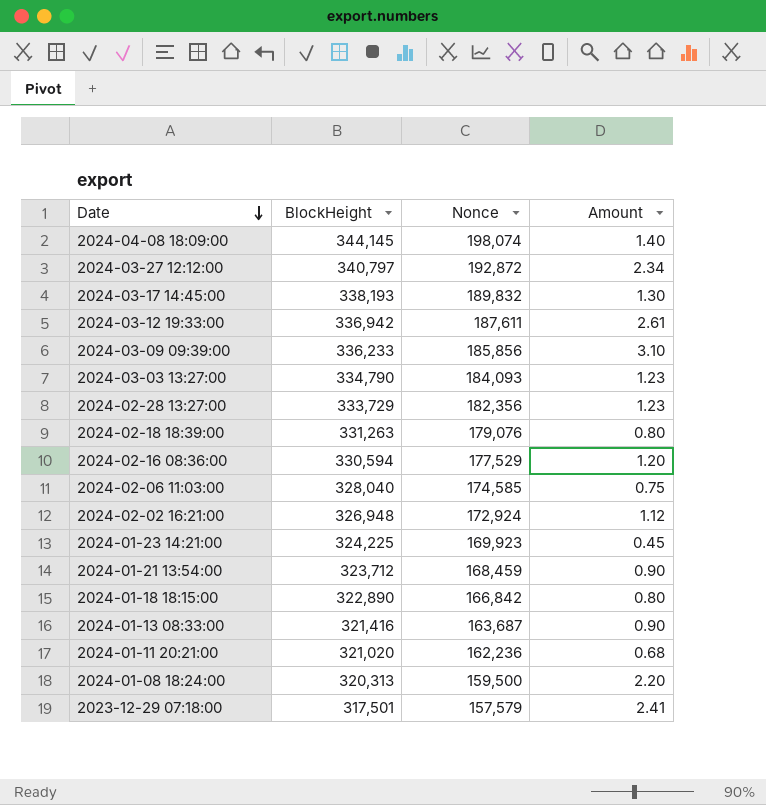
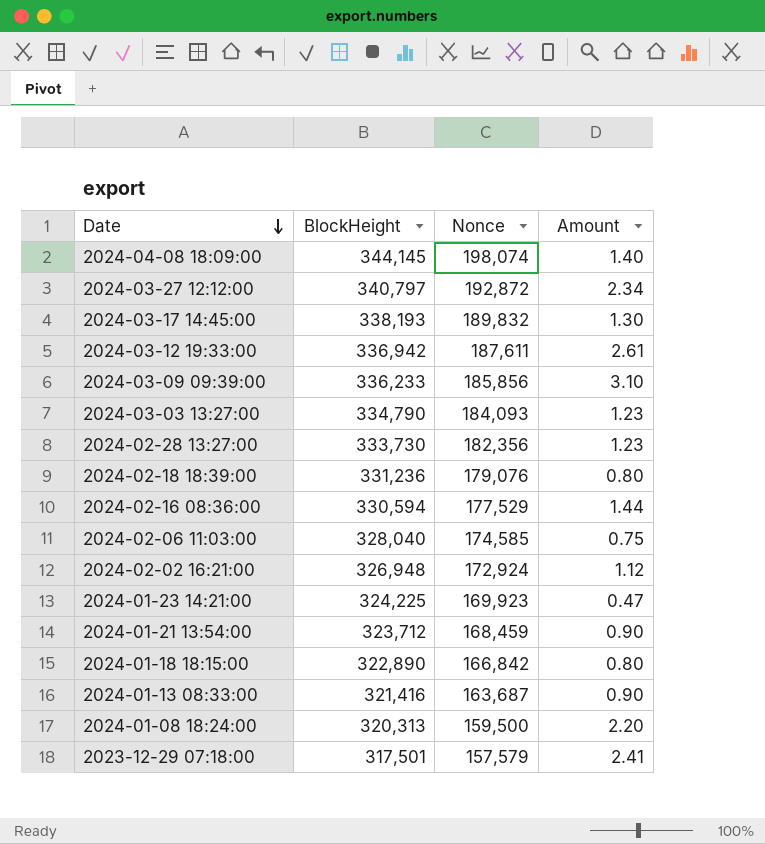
row 2024-01-11 20:21:00: 321,020 | 162,236 | 0.68 -> none
2024-02-28 13:27:00 | BlockHeight: 333,729 -> 333,730
2024-02-18 18:39:00 | BlockHeight: 331,263 -> 331,236
2024-02-16 08:36:00 | Amount: 1.20 -> 1.44
2024-01-23 14:21:00 | Amount: 0.45 -> 0.47

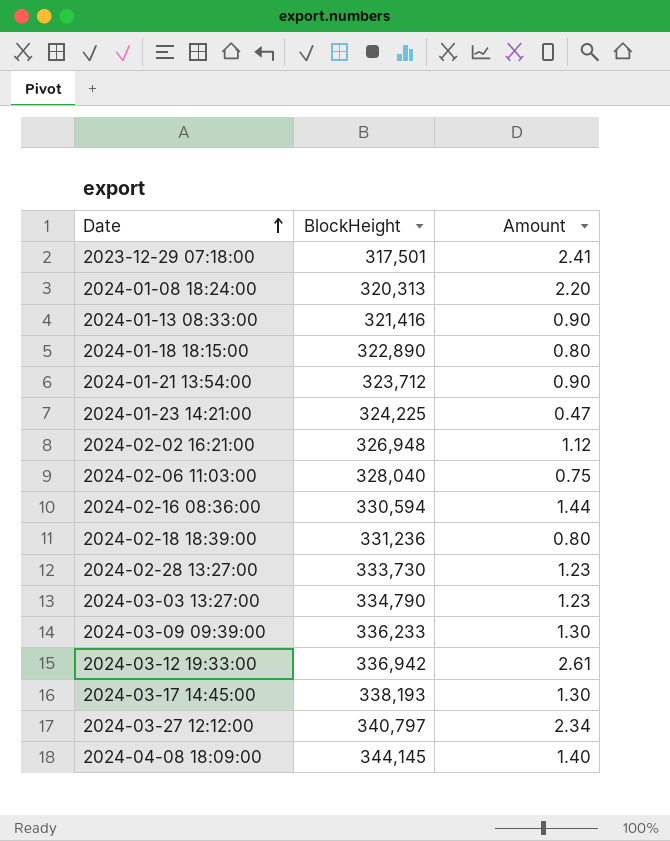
row order: Date descending -> Date ascending
column Nonce | position: 3 -> none
2024-03-09 09:39:00 | Amount: 3.10 -> 1.30

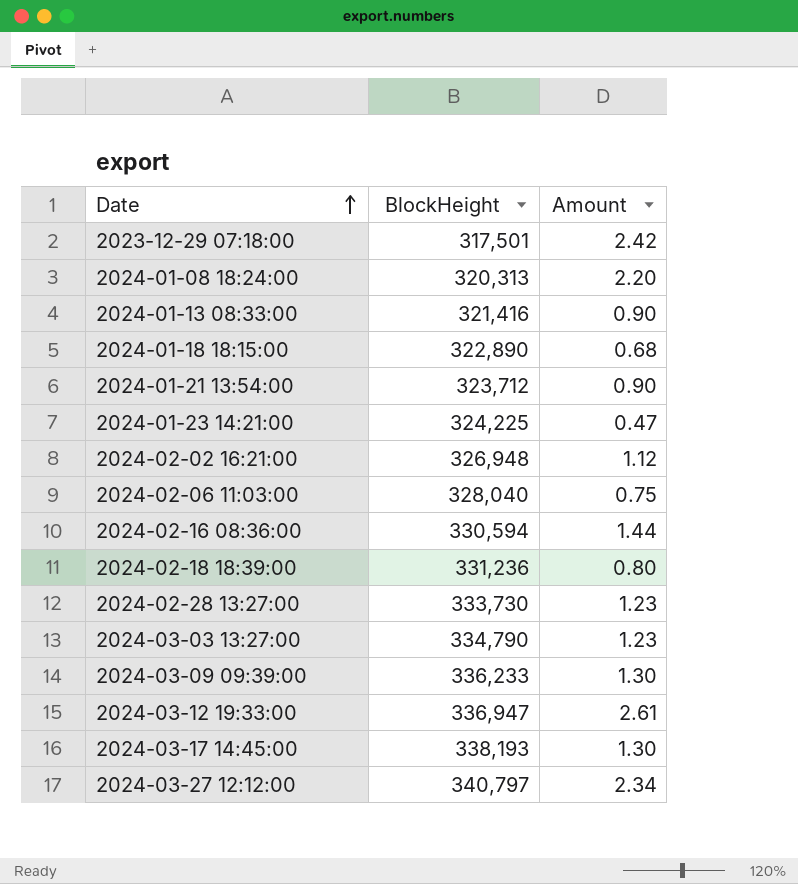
row 2024-04-08 18:09:00: 344,145 | 1.40 -> none
2023-12-29 07:18:00 | Amount: 2.41 -> 2.42
2024-01-18 18:15:00 | Amount: 0.80 -> 0.68
2024-03-12 19:33:00 | BlockHeight: 336,942 -> 336,947

